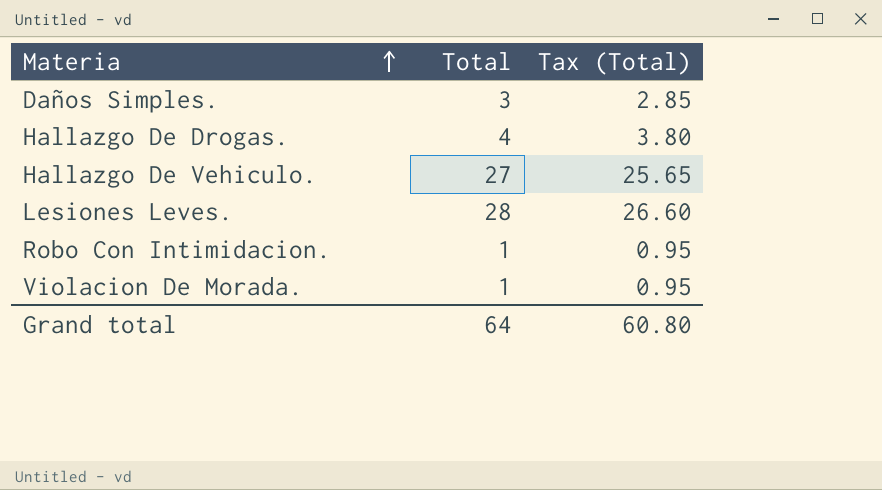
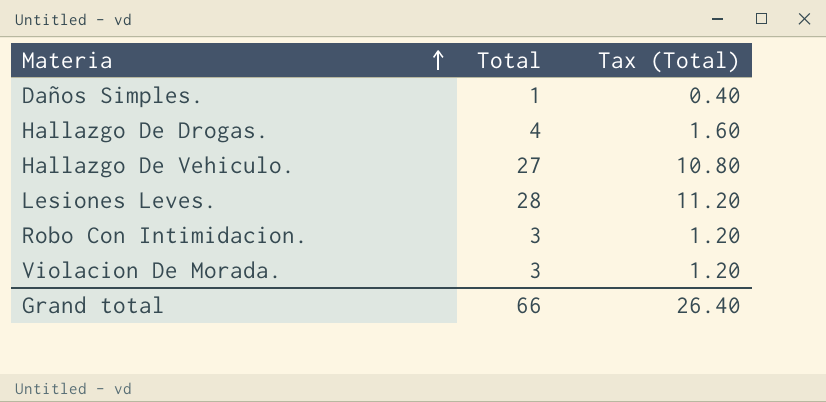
column Tax (Total) | formula: [Total] * 0.95 -> [Total] * 0.4
Daños Simples. | Total: 3 -> 1
Robo Con Intimidacion. | Total: 1 -> 3
Violacion De Morada. | Total: 1 -> 3
Grand total | Total: 64 -> 66
Grand total | Tax (Total): 60.80 -> 26.40

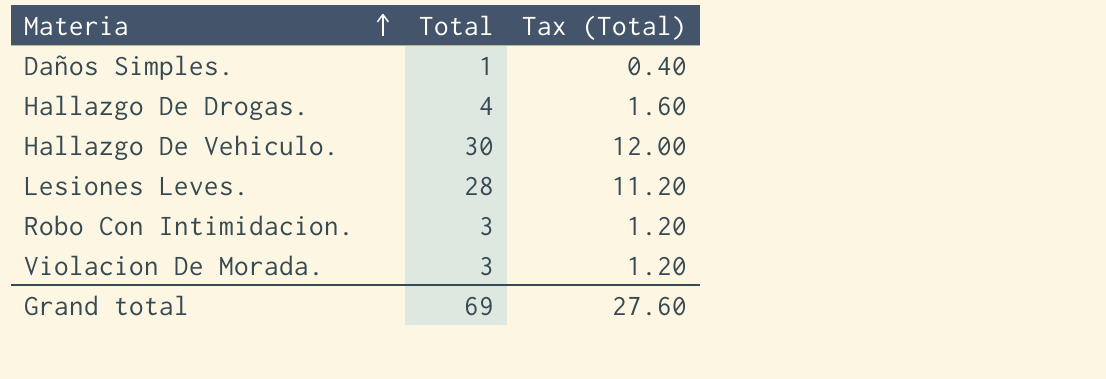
Hallazgo De Vehiculo. | Total: 27 -> 30
Hallazgo De Vehiculo. | Tax (Total): 10.80 -> 12.00
Grand total | Total: 66 -> 69
Grand total | Tax (Total): 26.40 -> 27.60

